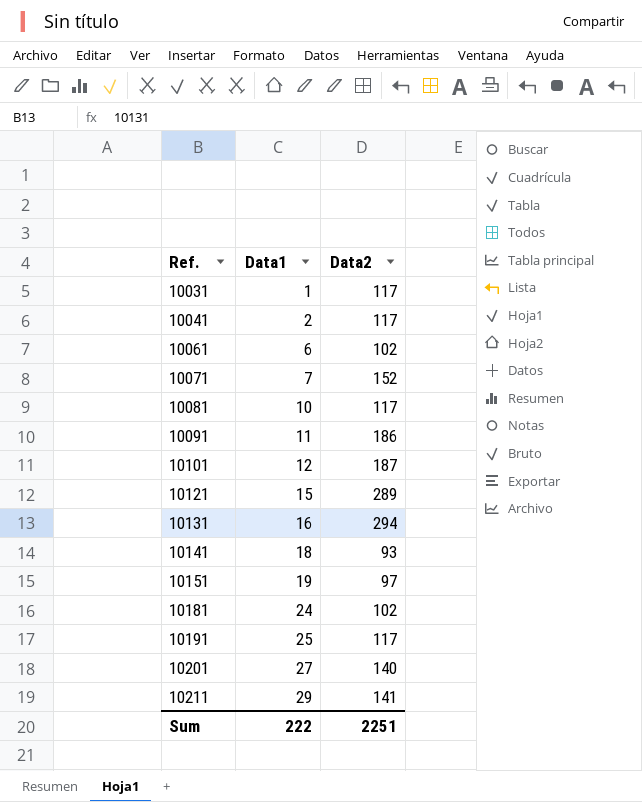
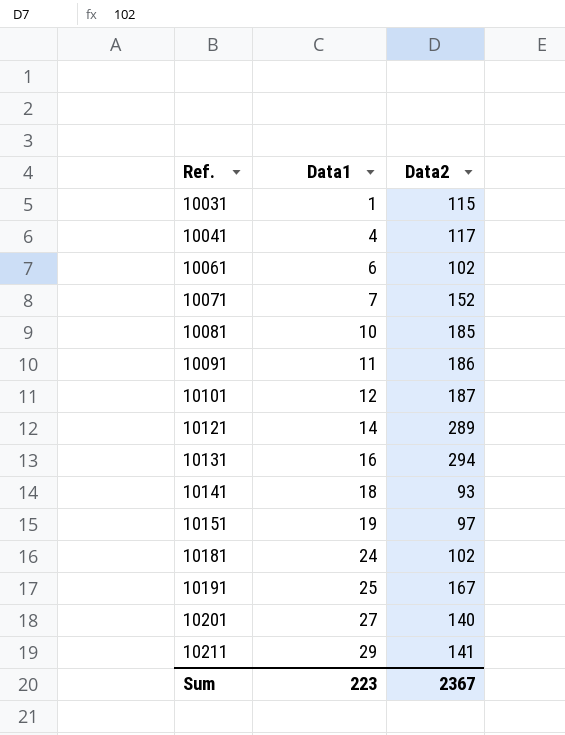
10031 | Data2: 117 -> 115
10041 | Data1: 2 -> 4
10081 | Data2: 117 -> 185
10121 | Data1: 15 -> 14
10191 | Data2: 117 -> 167
Sum | Data1: 222 -> 223
Sum | Data2: 2251 -> 2367

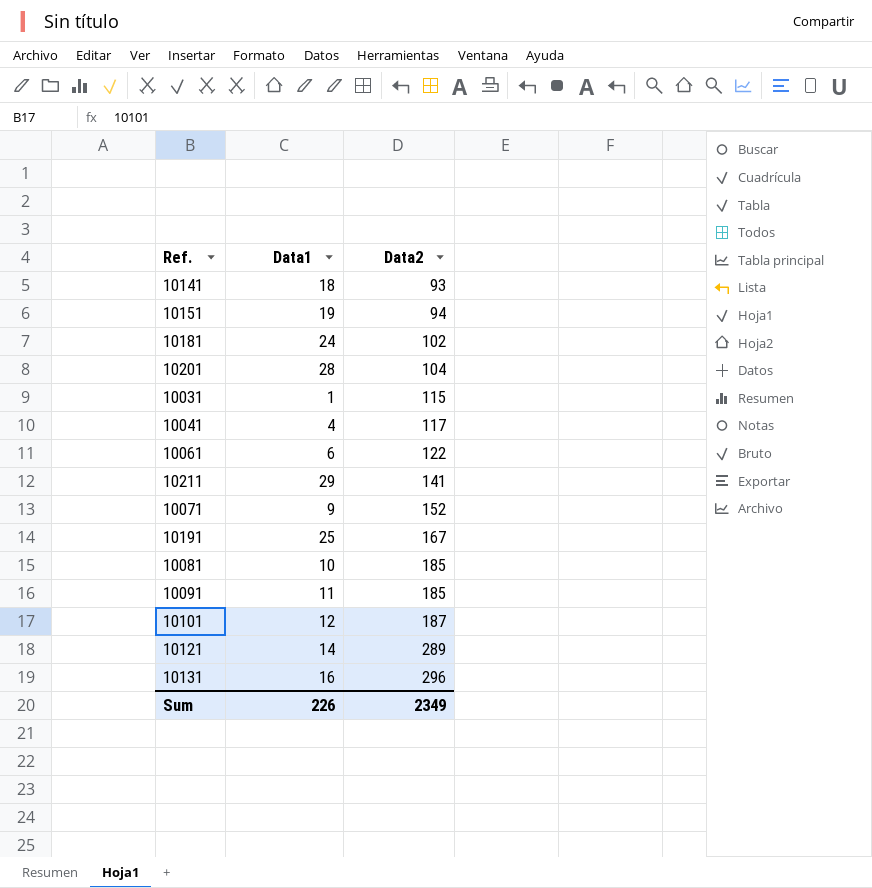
row order: Ref. ascending -> Data2 ascending
10151 | Data2: 97 -> 94
10201 | Data1: 27 -> 28
10201 | Data2: 140 -> 104
10061 | Data2: 102 -> 122
10071 | Data1: 7 -> 9
10091 | Data2: 186 -> 185
10131 | Data2: 294 -> 296
Sum | Data1: 223 -> 226
Sum | Data2: 2367 -> 2349

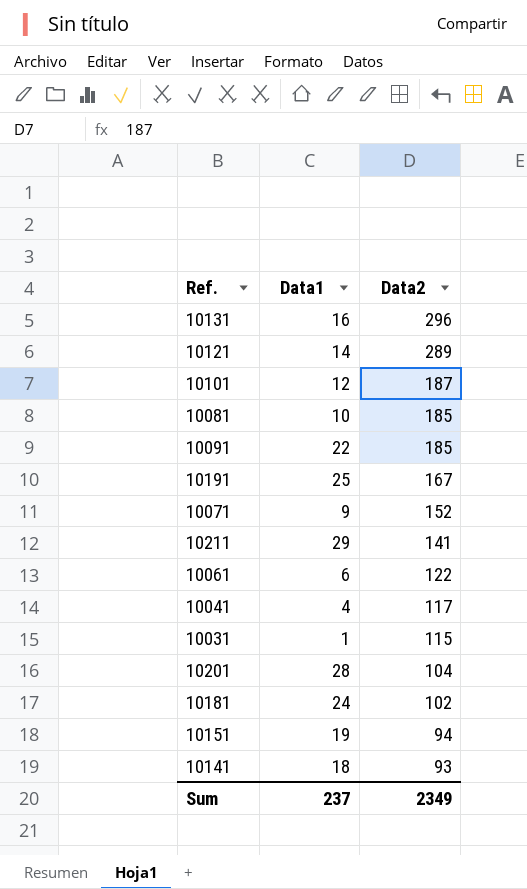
row order: Data2 ascending -> Data2 descending
10091 | Data1: 11 -> 22
Sum | Data1: 226 -> 237

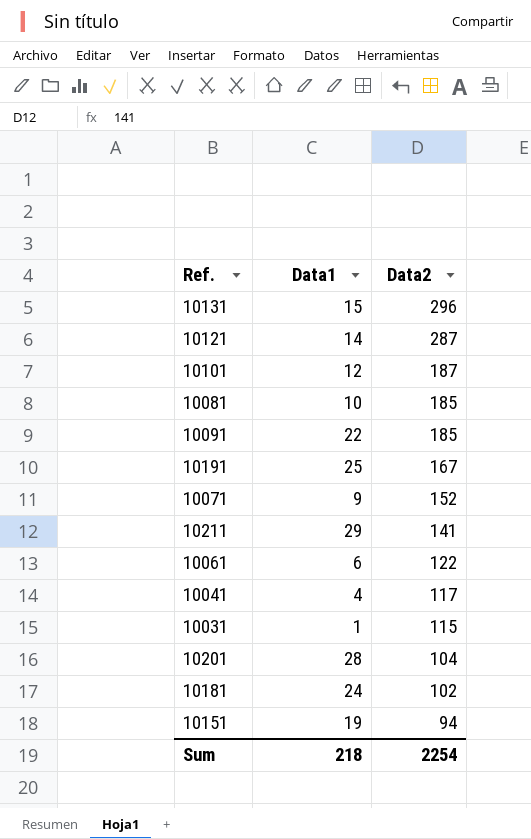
row 10141: 18 | 93 -> none
10131 | Data1: 16 -> 15
10121 | Data2: 289 -> 287
Sum | Data1: 237 -> 218
Sum | Data2: 2349 -> 2254

